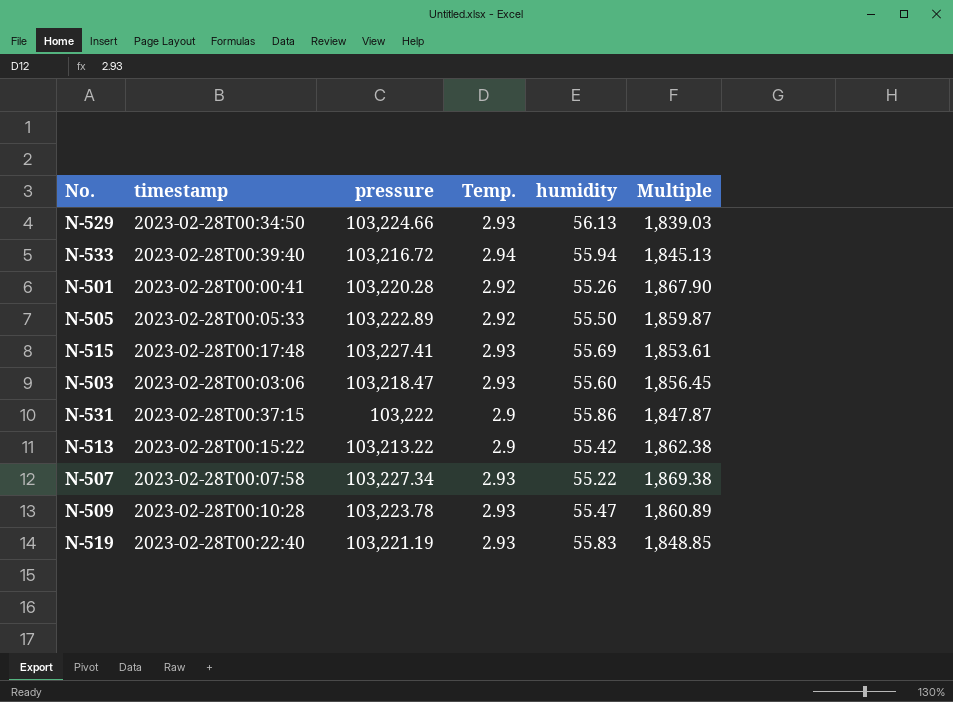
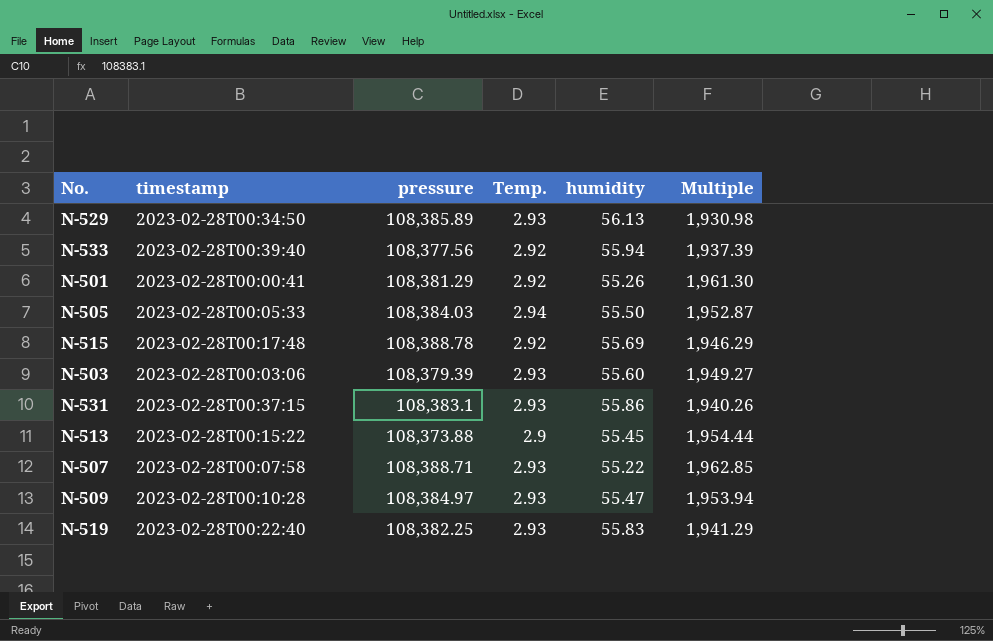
N-529 | pressure: 103,224.66 -> 108,385.89
N-529 | Multiple: 1,839.03 -> 1,930.98
N-533 | pressure: 103,216.72 -> 108,377.56
N-533 | Temp.: 2.94 -> 2.92
N-533 | Multiple: 1,845.13 -> 1,937.39
N-501 | pressure: 103,220.28 -> 108,381.29
N-501 | Multiple: 1,867.90 -> 1,961.30
N-505 | pressure: 103,222.89 -> 108,384.03
N-505 | Temp.: 2.92 -> 2.94
N-505 | Multiple: 1,859.87 -> 1,952.87
N-515 | pressure: 103,227.41 -> 108,388.78
N-515 | Temp.: 2.93 -> 2.92
N-515 | Multiple: 1,853.61 -> 1,946.29
N-503 | pressure: 103,218.47 -> 108,379.39
N-503 | Multiple: 1,856.45 -> 1,949.27
N-531 | pressure: 103,222 -> 108,383.1
N-531 | Temp.: 2.9 -> 2.93
N-531 | Multiple: 1,847.87 -> 1,940.26
N-513 | pressure: 103,213.22 -> 108,373.88
N-513 | humidity: 55.42 -> 55.45
N-513 | Multiple: 1,862.38 -> 1,954.44
N-507 | pressure: 103,227.34 -> 108,388.71
N-507 | Multiple: 1,869.38 -> 1,962.85
N-509 | pressure: 103,223.78 -> 108,384.97
N-509 | Multiple: 1,860.89 -> 1,953.94
N-519 | pressure: 103,221.19 -> 108,382.25
N-519 | Multiple: 1,848.85 -> 1,941.29

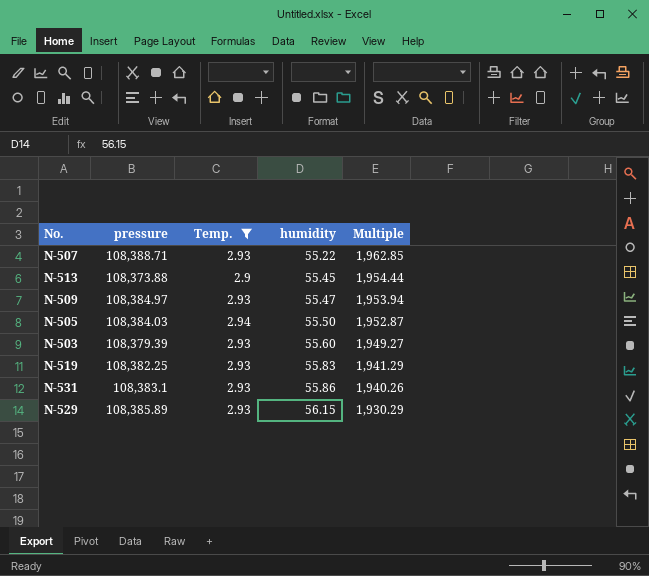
filter: none -> Temp. != 2.92
row order: none -> humidity ascending
column timestamp | position: 2 -> none
N-529 | humidity: 56.13 -> 56.15
N-529 | Multiple: 1,930.98 -> 1,930.29

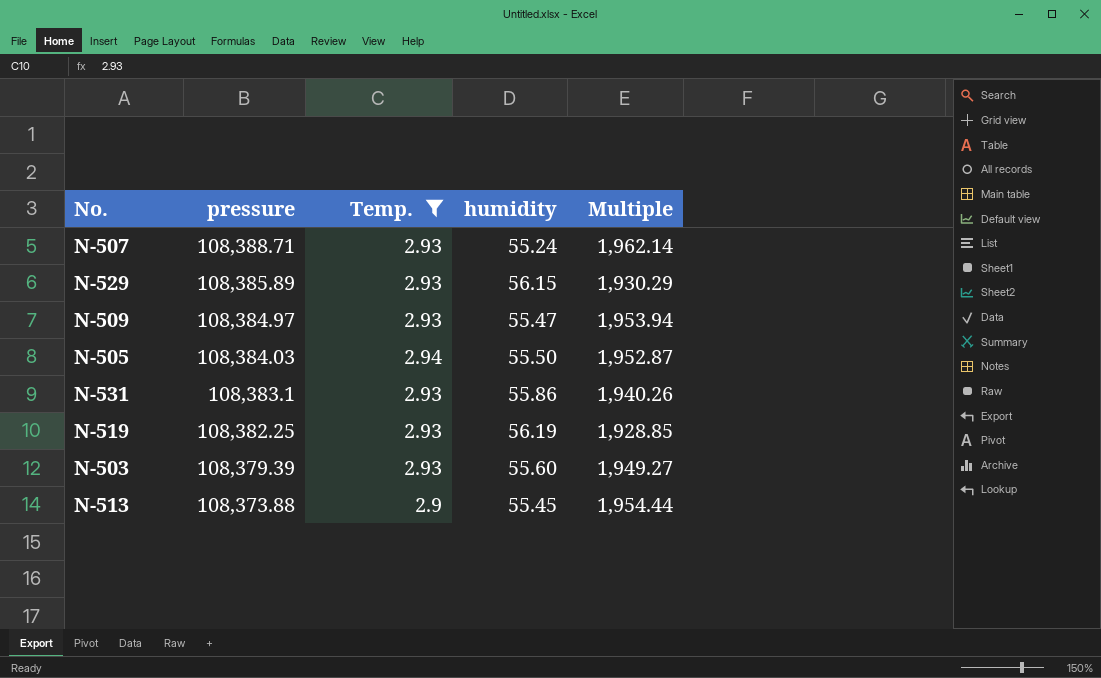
row order: humidity ascending -> pressure descending
N-507 | humidity: 55.22 -> 55.24
N-507 | Multiple: 1,962.85 -> 1,962.14
N-519 | humidity: 55.83 -> 56.19
N-519 | Multiple: 1,941.29 -> 1,928.85

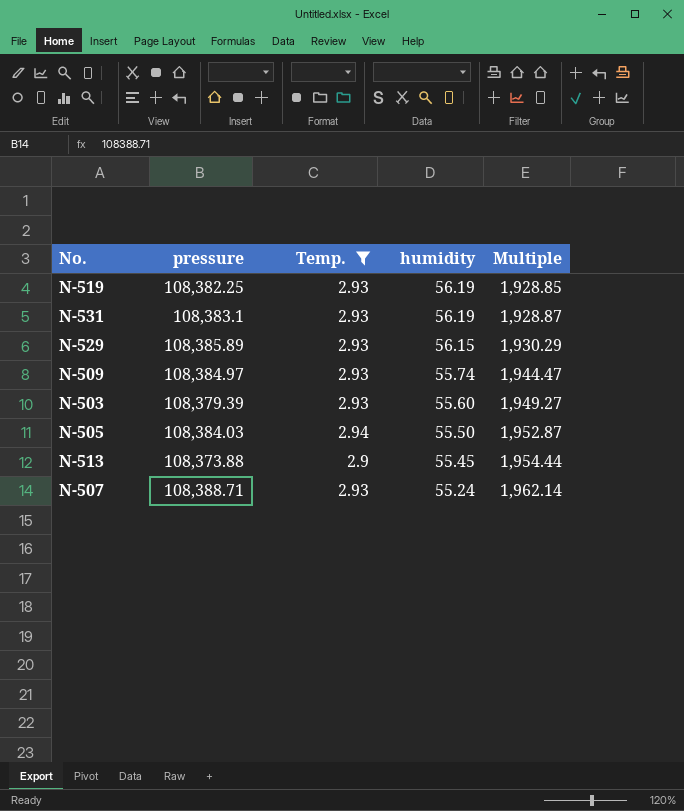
row order: pressure descending -> humidity descending
N-531 | humidity: 55.86 -> 56.19
N-531 | Multiple: 1,940.26 -> 1,928.87
N-509 | humidity: 55.47 -> 55.74
N-509 | Multiple: 1,953.94 -> 1,944.47

